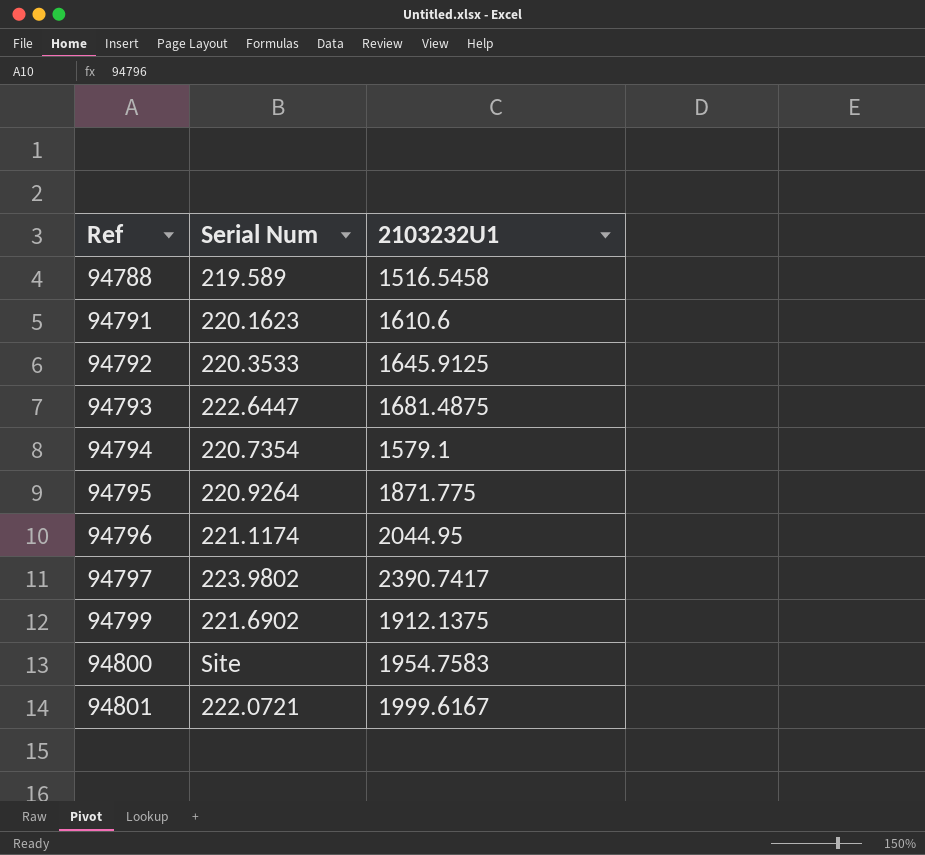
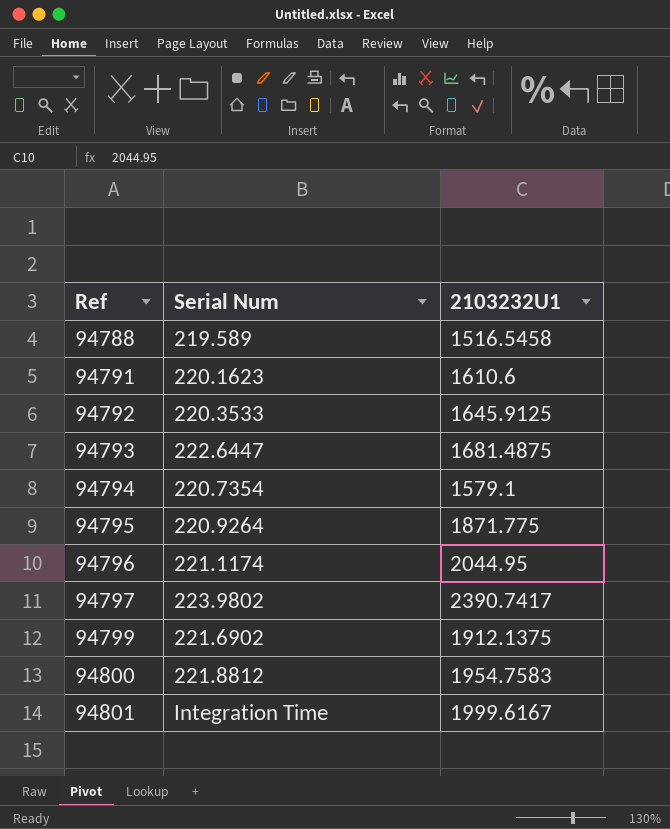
94800 | Serial Num: Site -> 221.8812
94801 | Serial Num: 222.0721 -> Integration Time

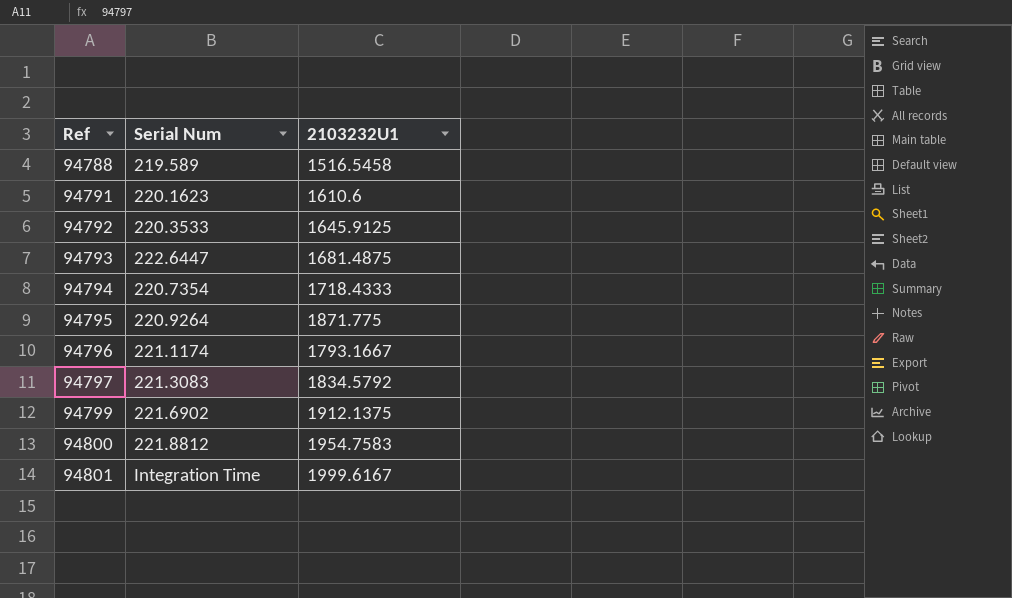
94794 | 2103232U1: 1579.1 -> 1718.4333
94796 | 2103232U1: 2044.95 -> 1793.1667
94797 | Serial Num: 223.9802 -> 221.3083
94797 | 2103232U1: 2390.7417 -> 1834.5792

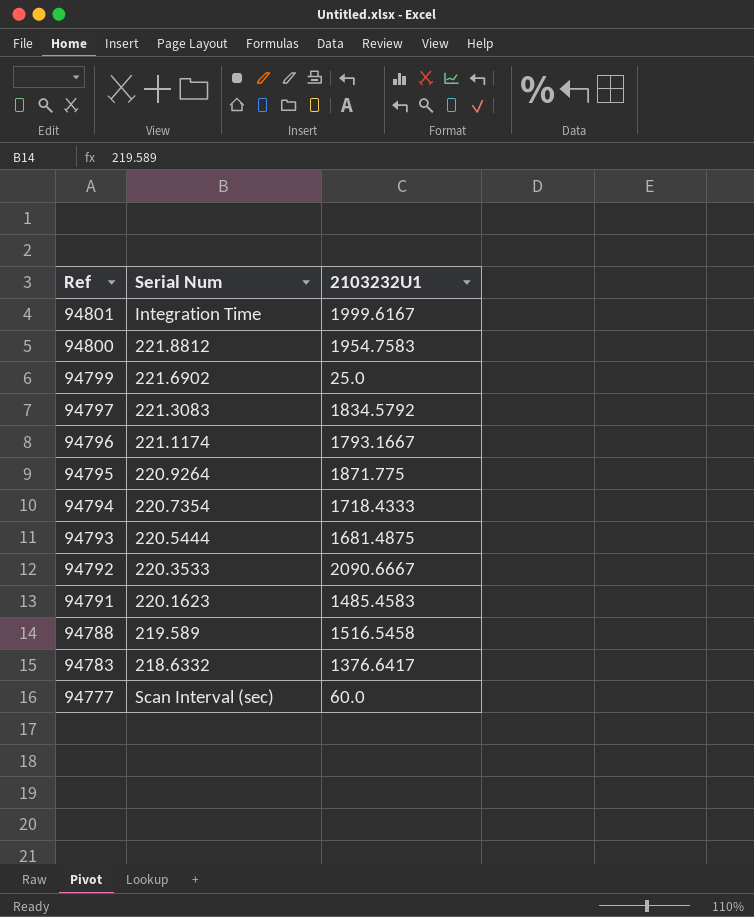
row order: Ref ascending -> Ref descending
94799 | 2103232U1: 1912.1375 -> 25.0
94793 | Serial Num: 222.6447 -> 220.5444
94792 | 2103232U1: 1645.9125 -> 2090.6667
94791 | 2103232U1: 1610.6 -> 1485.4583
row 94783: none -> 218.6332 | 1376.6417
row 94777: none -> Scan Interval (sec) | 60.0

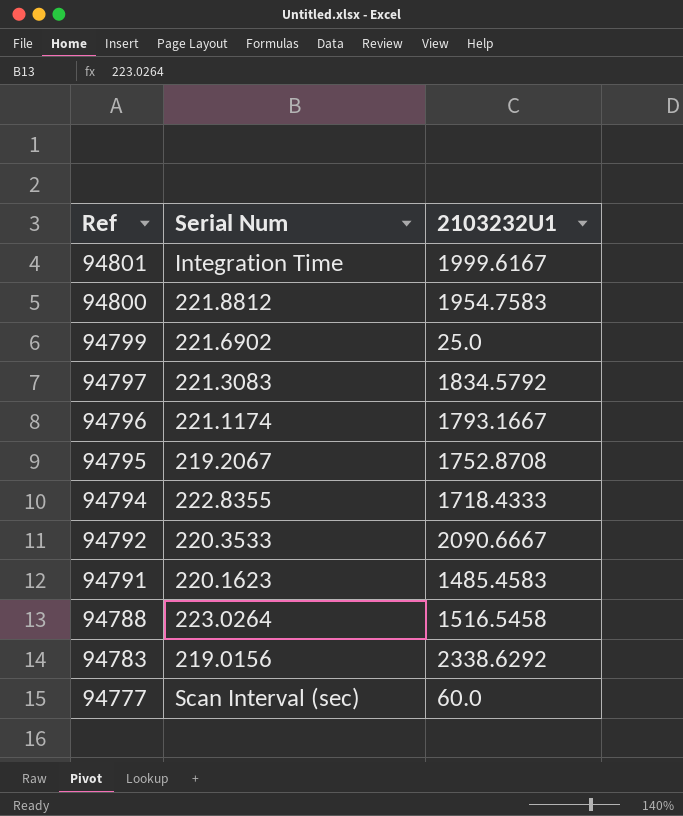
row 94793: 220.5444 | 1681.4875 -> none
94795 | Serial Num: 220.9264 -> 219.2067
94795 | 2103232U1: 1871.775 -> 1752.8708
94794 | Serial Num: 220.7354 -> 222.8355
94788 | Serial Num: 219.589 -> 223.0264
94783 | Serial Num: 218.6332 -> 219.0156
94783 | 2103232U1: 1376.6417 -> 2338.6292

